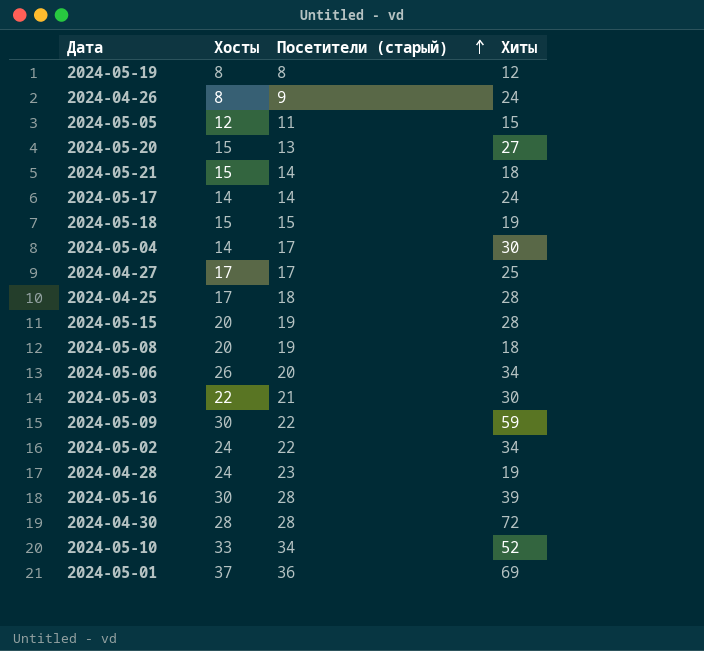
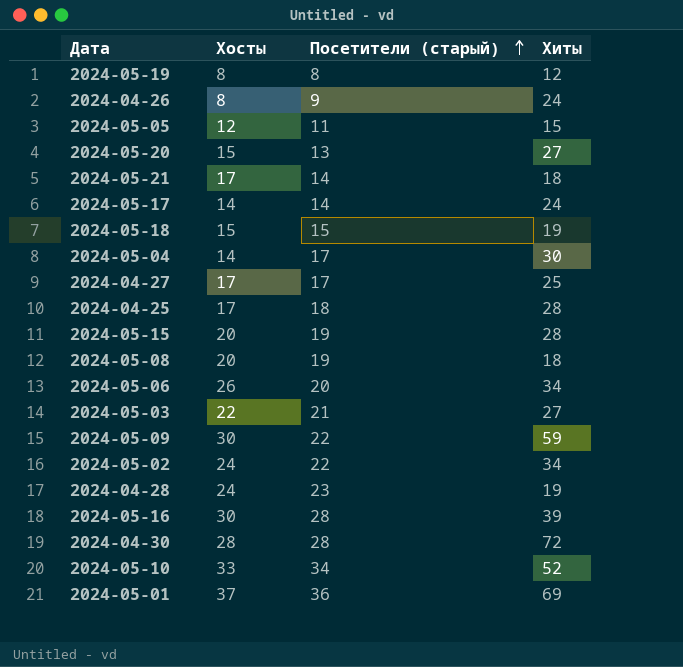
2024-05-21 | Хосты: 15 -> 17
2024-05-03 | Хиты: 30 -> 27

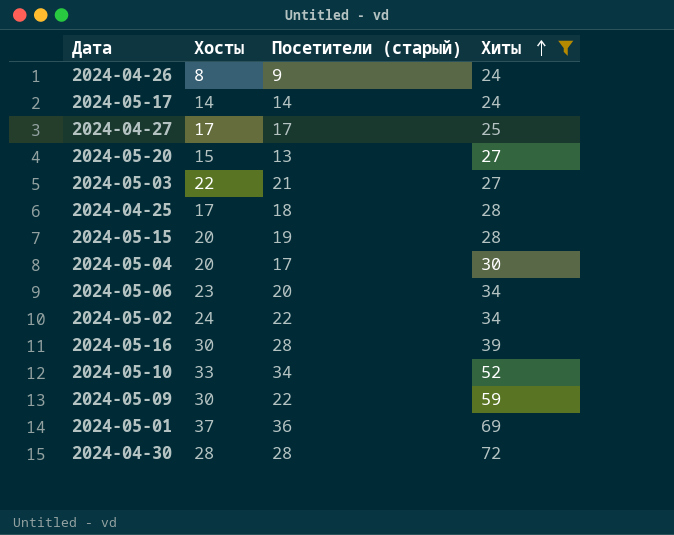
filter: none -> Хиты >= 24
row order: Посетители (старый) ascending -> Хиты ascending
2024-05-04 | Хосты: 14 -> 20
2024-05-06 | Хосты: 26 -> 23

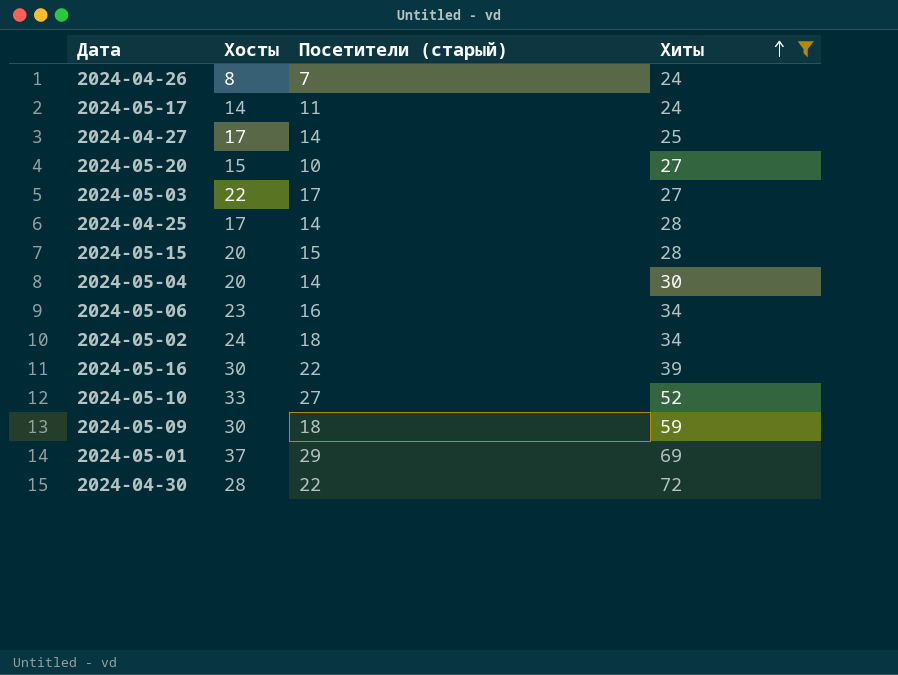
2024-04-26 | Посетители (старый): 9 -> 7
2024-05-17 | Посетители (старый): 14 -> 11
2024-04-27 | Посетители (старый): 17 -> 14
2024-05-20 | Посетители (старый): 13 -> 10
2024-05-03 | Посетители (старый): 21 -> 17
2024-04-25 | Посетители (старый): 18 -> 14
2024-05-15 | Посетители (старый): 19 -> 15
2024-05-04 | Посетители (старый): 17 -> 14
2024-05-06 | Посетители (старый): 20 -> 16
2024-05-02 | Посетители (старый): 22 -> 18
2024-05-16 | Посетители (старый): 28 -> 22
2024-05-10 | Посетители (старый): 34 -> 27
2024-05-09 | Посетители (старый): 22 -> 18
2024-05-01 | Посетители (старый): 36 -> 29
2024-04-30 | Посетители (старый): 28 -> 22

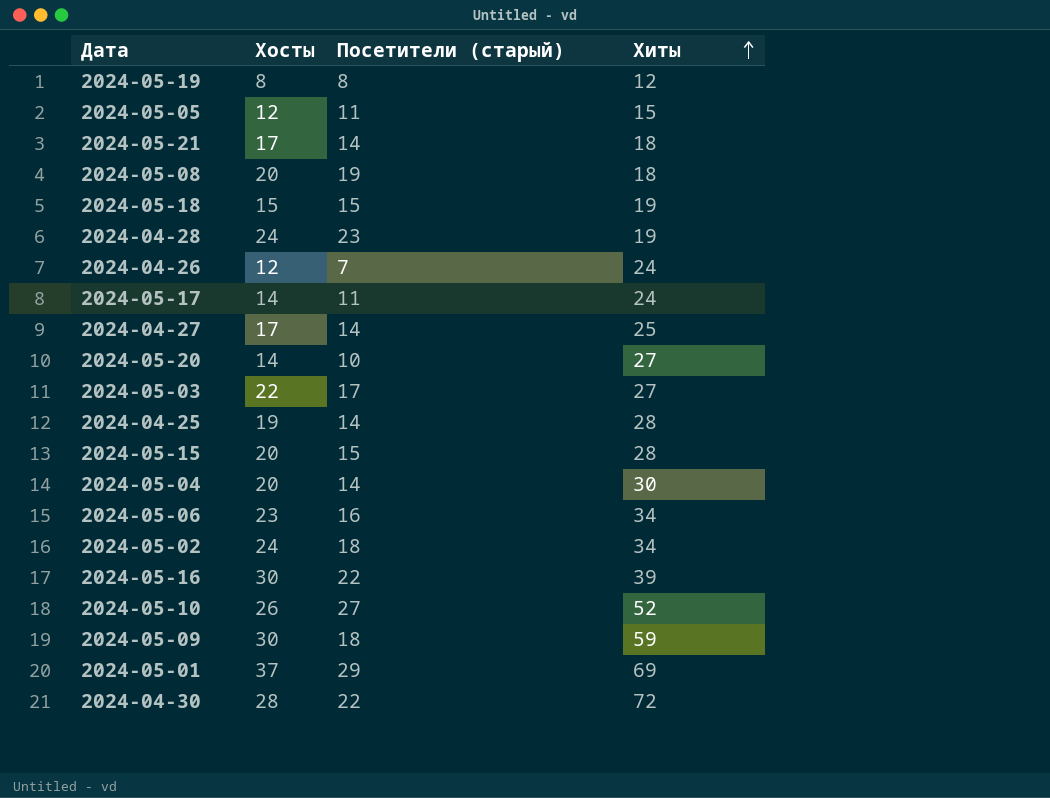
filter: Хиты >= 24 -> none
2024-04-26 | Хосты: 8 -> 12
2024-05-20 | Хосты: 15 -> 14
2024-04-25 | Хосты: 17 -> 19
2024-05-10 | Хосты: 33 -> 26

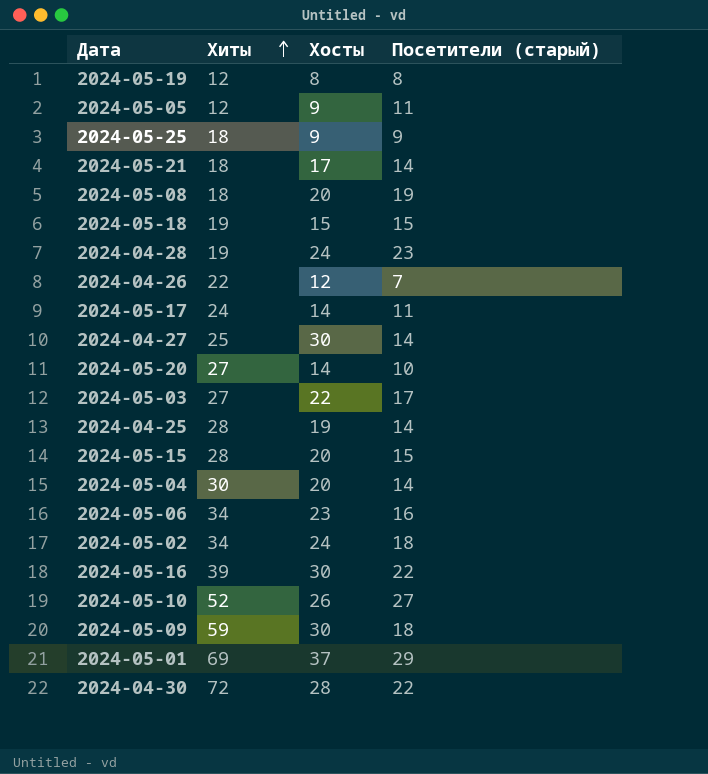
column Хиты | position: 4 -> 2
2024-05-05 | Хиты: 15 -> 12
2024-05-05 | Хосты: 12 -> 9
row 2024-05-25: none -> 18 | 9 | 9
2024-04-26 | Хиты: 24 -> 22
2024-04-27 | Хосты: 17 -> 30

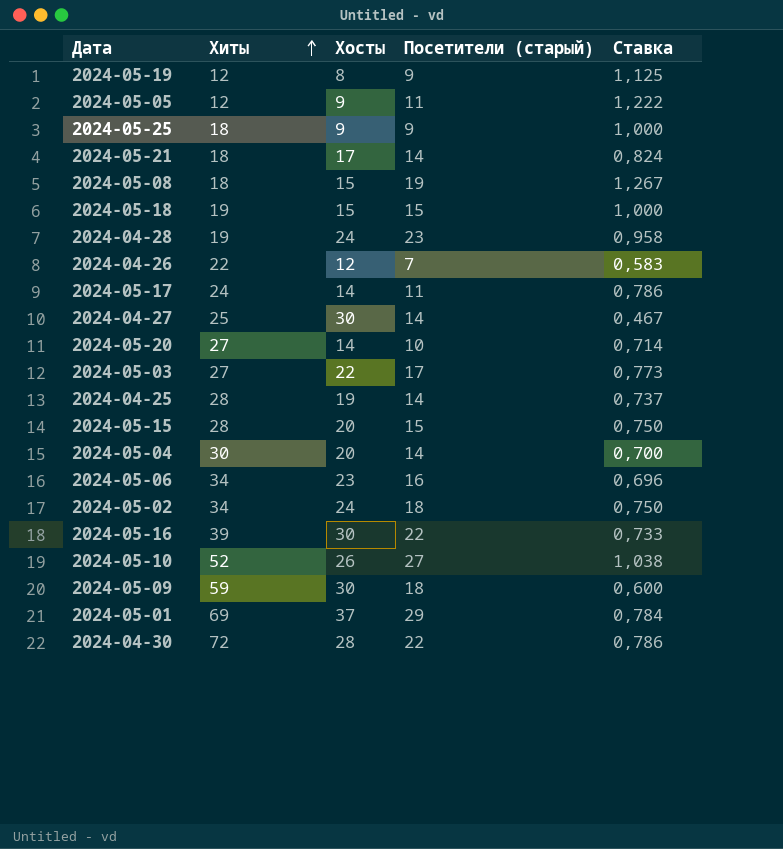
column Ставка | formula: none -> [Посетители (старый)] / [Хосты]
2024-05-19 | Посетители (старый): 8 -> 9
2024-05-08 | Хосты: 20 -> 15

